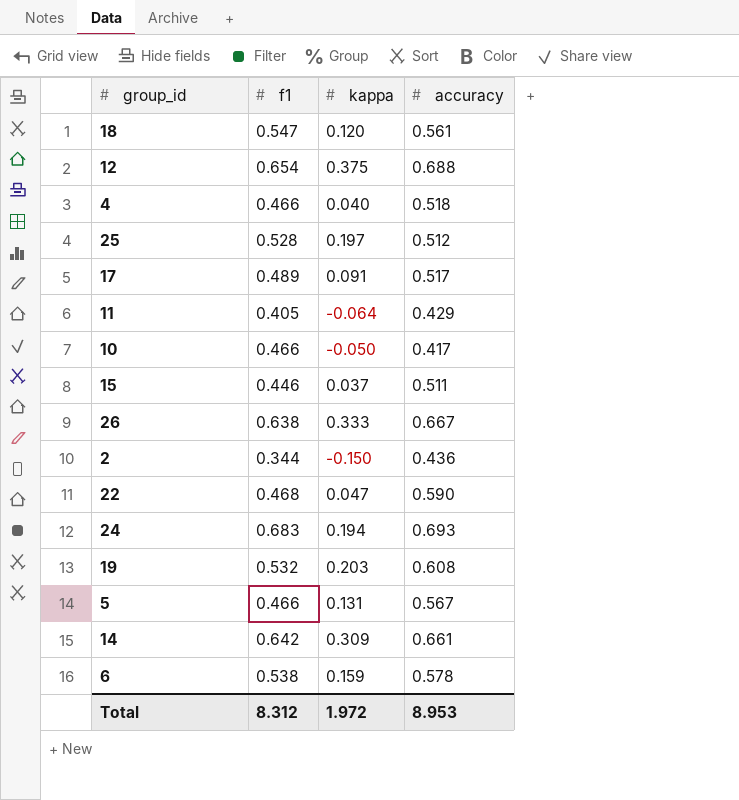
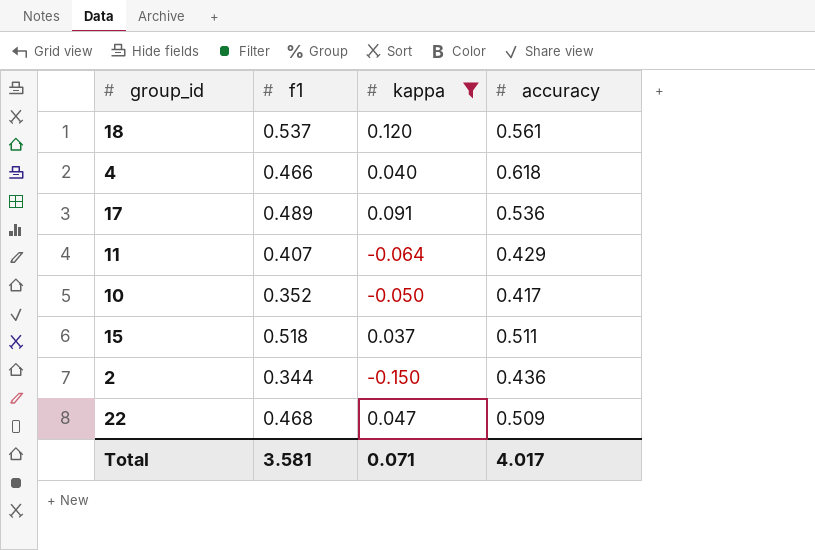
filter: none -> kappa <= 0.120
18 | f1: 0.547 -> 0.537
4 | accuracy: 0.518 -> 0.618
17 | accuracy: 0.517 -> 0.536
11 | f1: 0.405 -> 0.407
10 | f1: 0.466 -> 0.352
15 | f1: 0.446 -> 0.518
22 | accuracy: 0.590 -> 0.509
Total | f1: 8.312 -> 3.581
Total | kappa: 1.972 -> 0.071
Total | accuracy: 8.953 -> 4.017

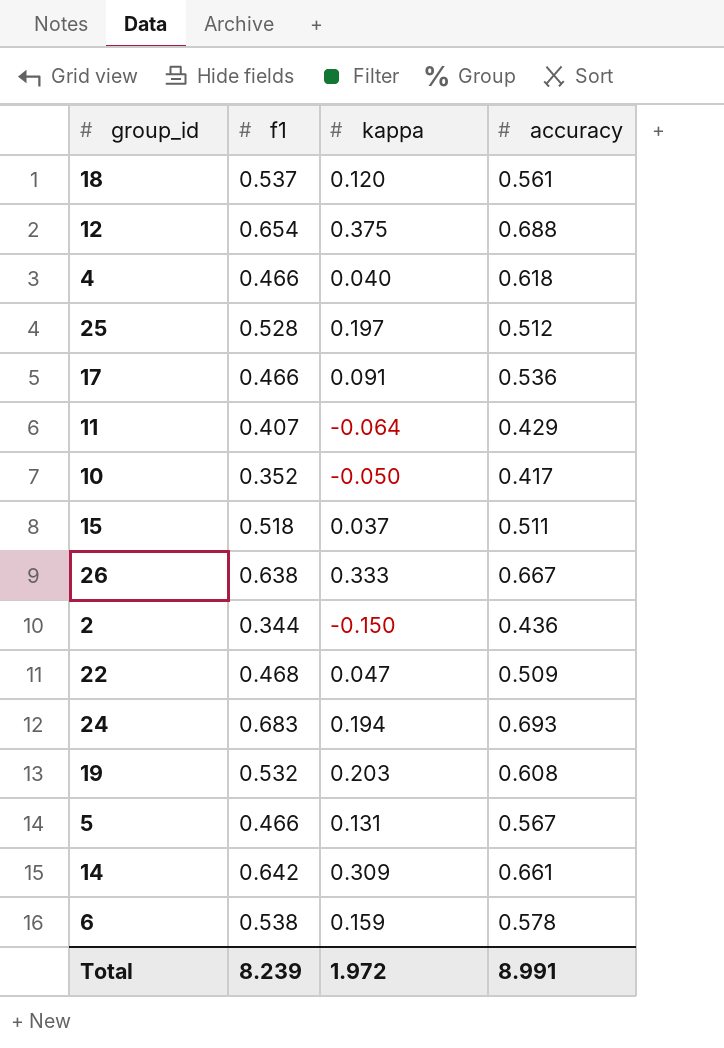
filter: kappa <= 0.120 -> none
17 | f1: 0.489 -> 0.466
Total | f1: 3.581 -> 8.239
Total | kappa: 0.071 -> 1.972
Total | accuracy: 4.017 -> 8.991

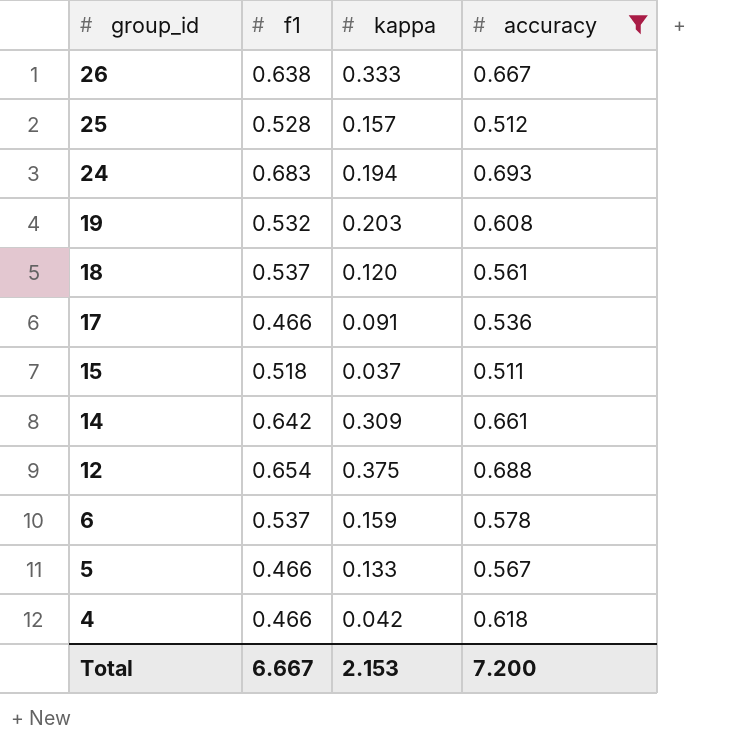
filter: none -> accuracy >= 0.511
row order: none -> group_id descending
25 | kappa: 0.197 -> 0.157
6 | f1: 0.538 -> 0.537
5 | kappa: 0.131 -> 0.133
4 | kappa: 0.040 -> 0.042
Total | f1: 8.239 -> 6.667
Total | kappa: 1.972 -> 2.153
Total | accuracy: 8.991 -> 7.200

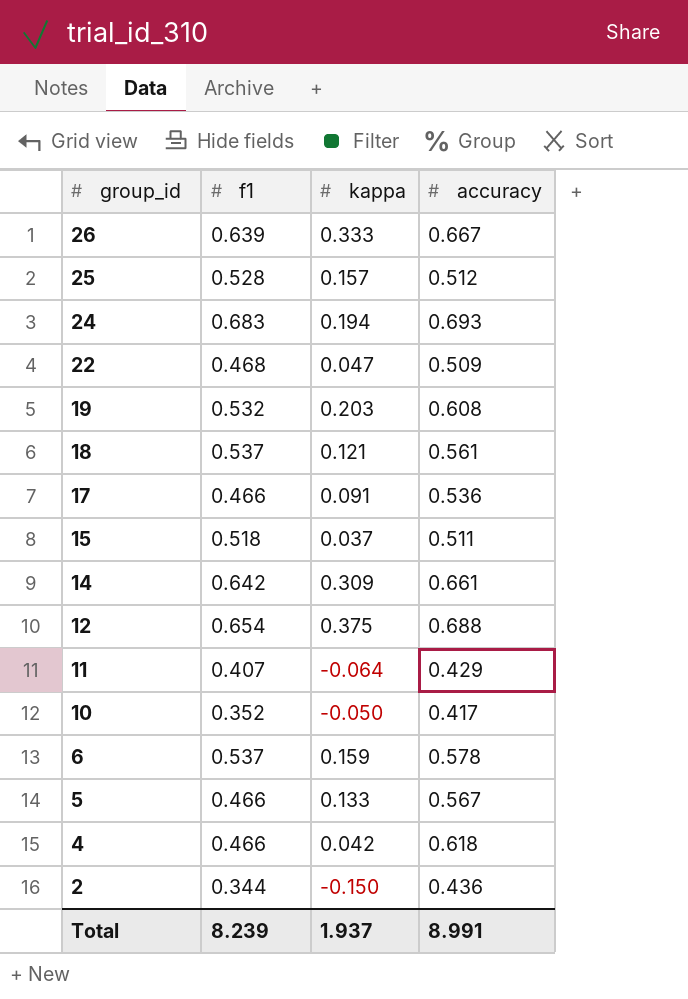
filter: accuracy >= 0.511 -> none
26 | f1: 0.638 -> 0.639
18 | kappa: 0.120 -> 0.121
Total | f1: 6.667 -> 8.239
Total | kappa: 2.153 -> 1.937
Total | accuracy: 7.200 -> 8.991

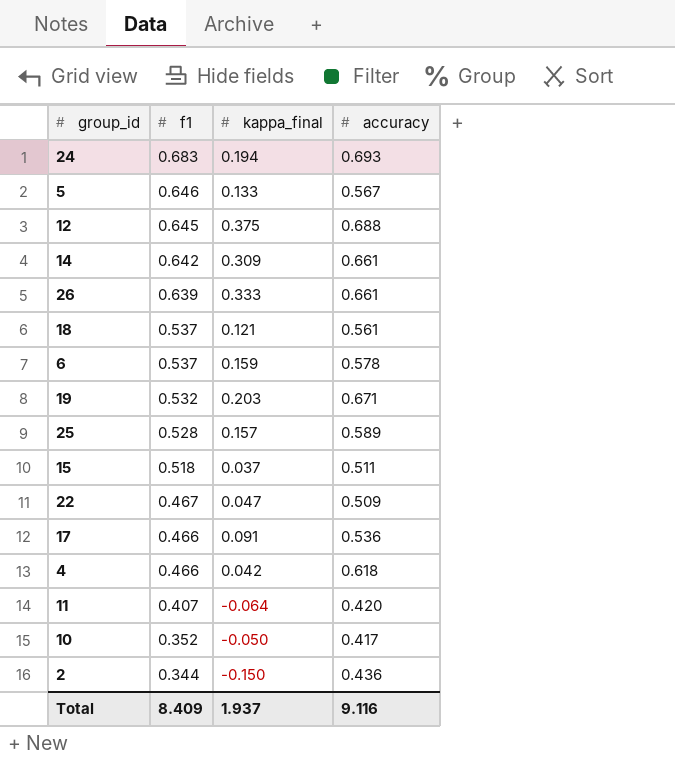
row order: group_id descending -> f1 descending
column name: kappa -> kappa_final
5 | f1: 0.466 -> 0.646
12 | f1: 0.654 -> 0.645
26 | accuracy: 0.667 -> 0.661
19 | accuracy: 0.608 -> 0.671
25 | accuracy: 0.512 -> 0.589
22 | f1: 0.468 -> 0.467
11 | accuracy: 0.429 -> 0.420
Total | f1: 8.239 -> 8.409
Total | accuracy: 8.991 -> 9.116

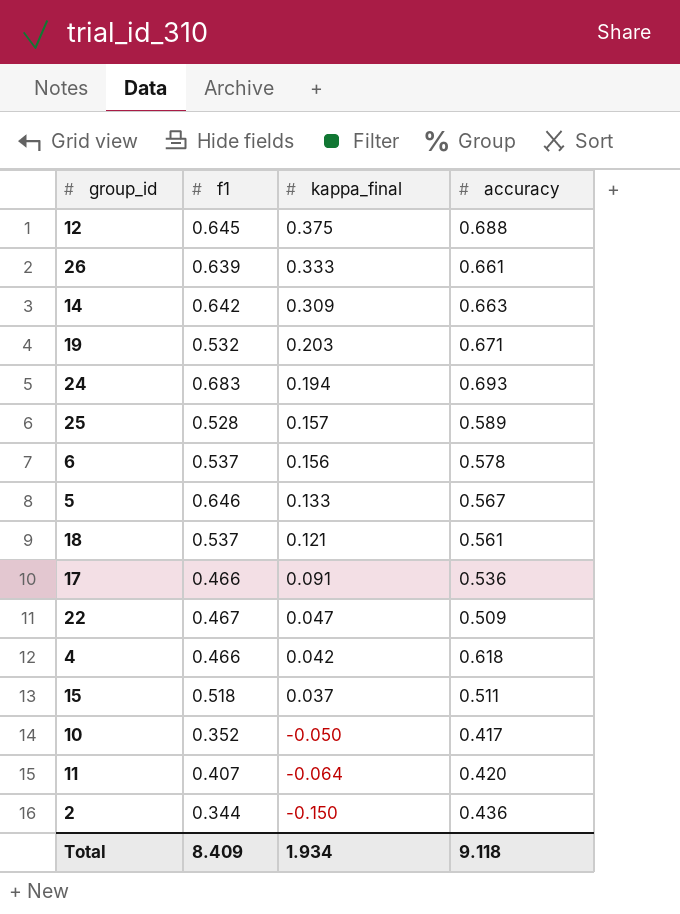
row order: f1 descending -> kappa_final descending
14 | accuracy: 0.661 -> 0.663
6 | kappa_final: 0.159 -> 0.156
Total | kappa_final: 1.937 -> 1.934
Total | accuracy: 9.116 -> 9.118

